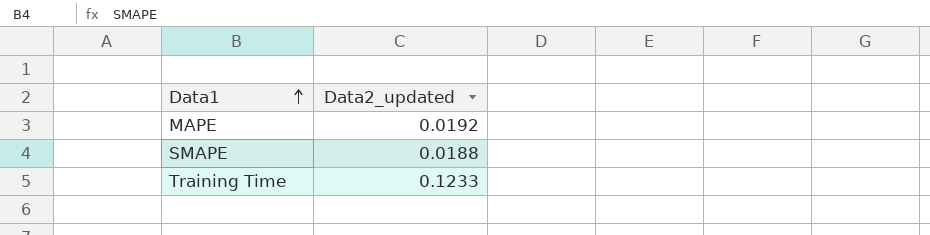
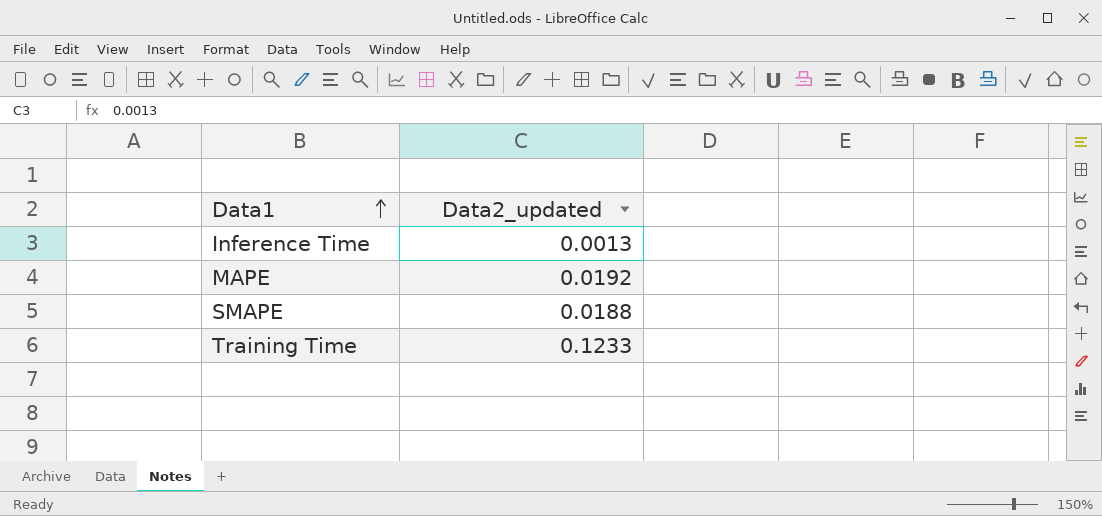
row Inference Time: none -> 0.0013

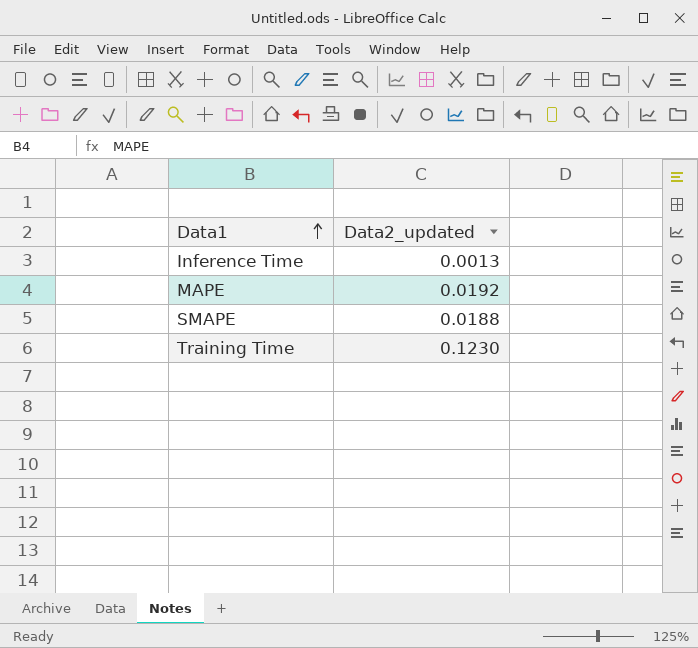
Training Time | Data2_updated: 0.1233 -> 0.1230

